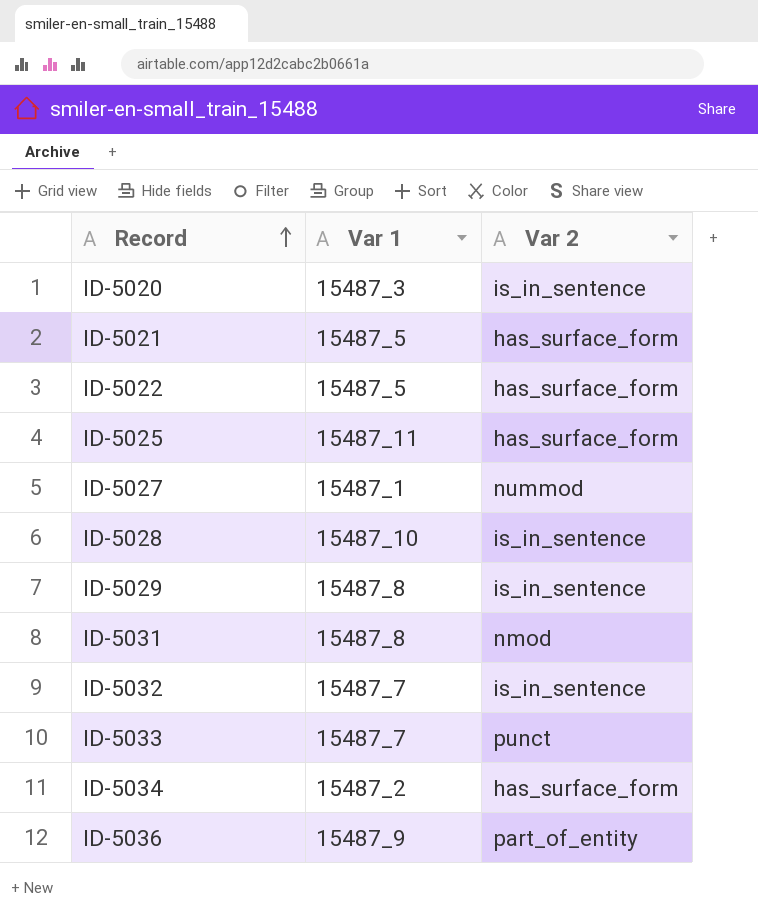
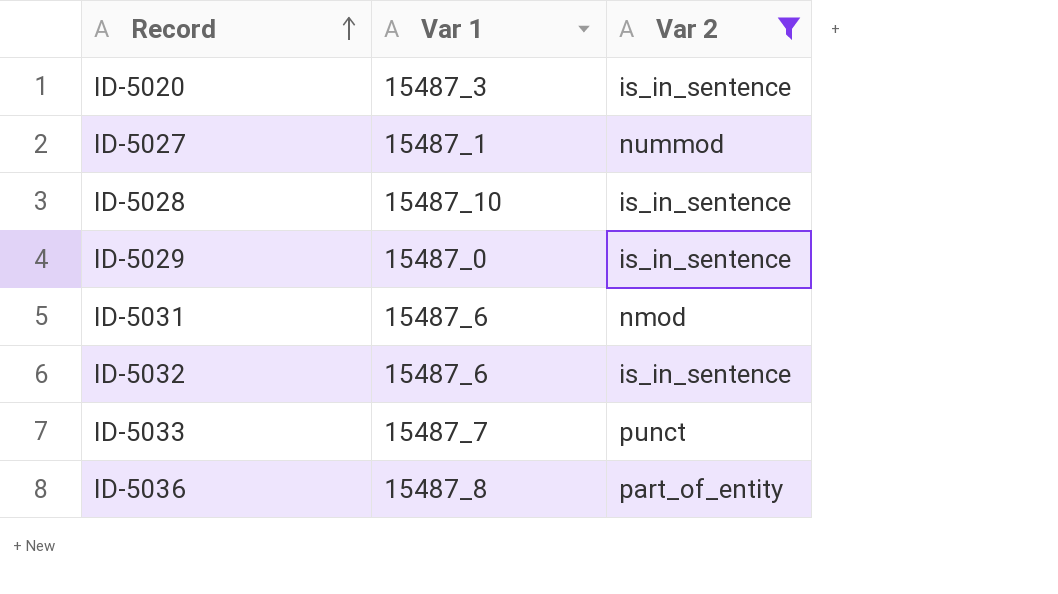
filter: none -> Var 2 != has_surface_form
ID-5029 | Var 1: 15487_8 -> 15487_0
ID-5031 | Var 1: 15487_8 -> 15487_6
ID-5032 | Var 1: 15487_7 -> 15487_6
ID-5036 | Var 1: 15487_9 -> 15487_8

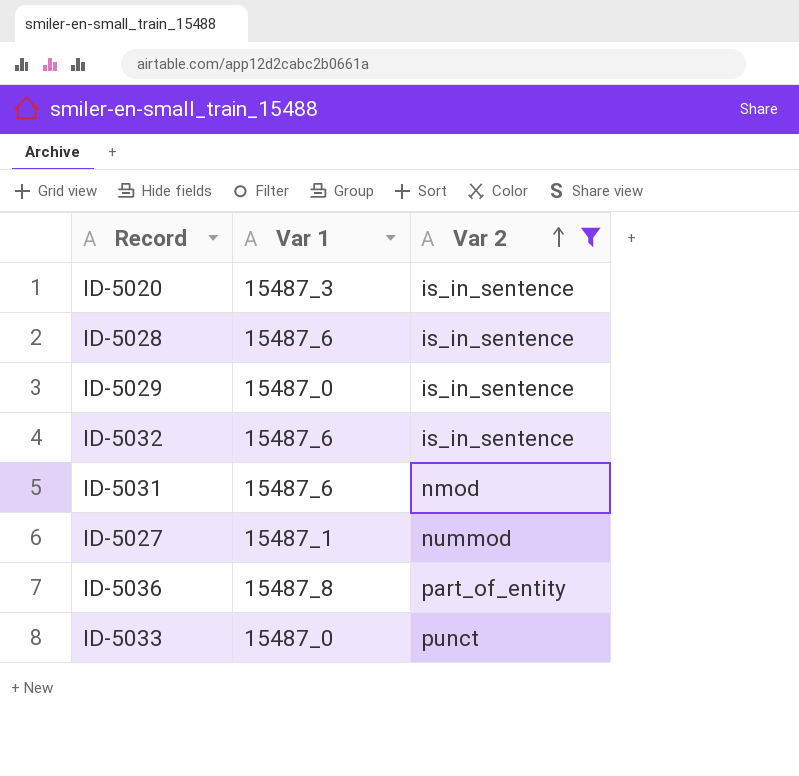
row order: Record ascending -> Var 2 ascending
ID-5028 | Var 1: 15487_10 -> 15487_6
ID-5033 | Var 1: 15487_7 -> 15487_0

